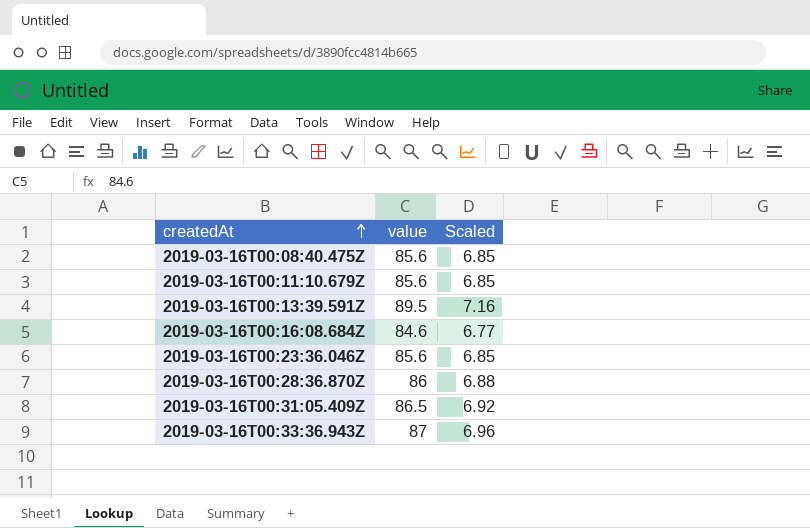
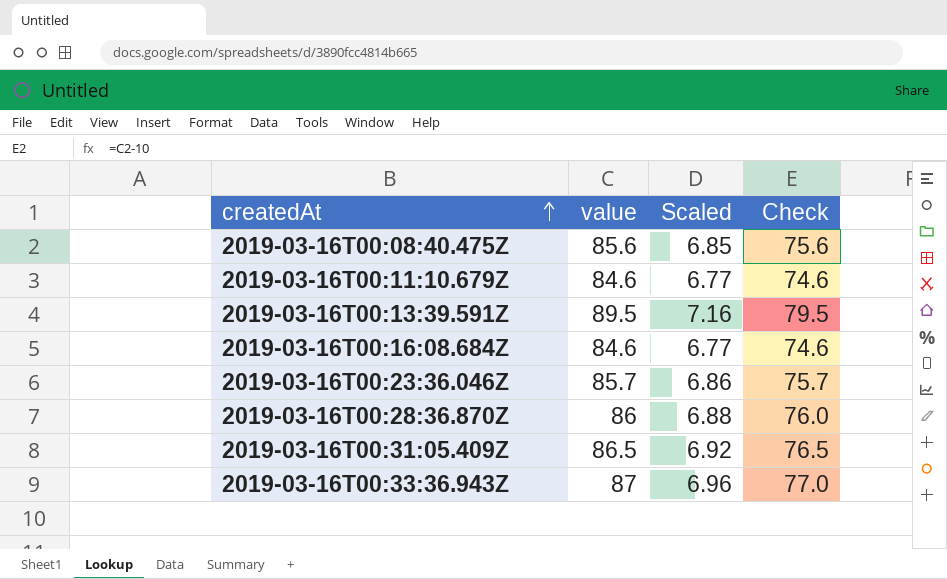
column Check | formula: none -> [value] - 10
2019-03-16T00:11:10.679Z | value: 85.6 -> 84.6
2019-03-16T00:11:10.679Z | Scaled: 6.85 -> 6.77
2019-03-16T00:23:36.046Z | value: 85.6 -> 85.7
2019-03-16T00:23:36.046Z | Scaled: 6.85 -> 6.86

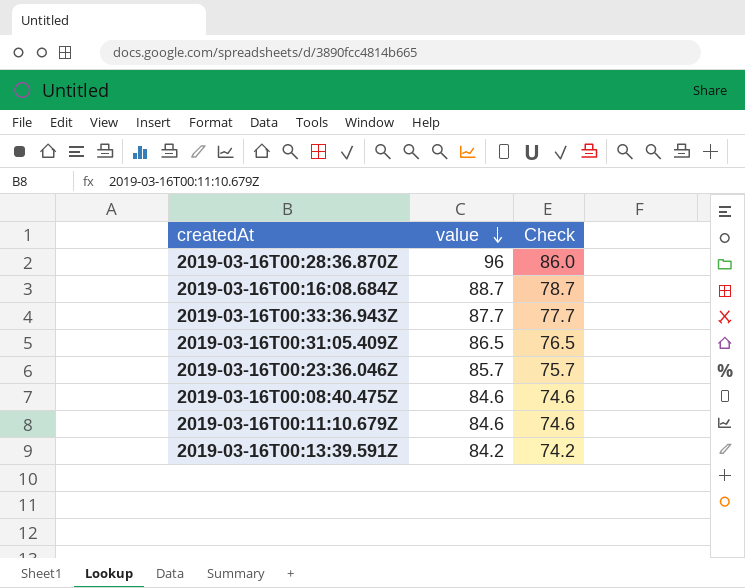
row order: createdAt ascending -> value descending
column Scaled | formula: [value] * 0.08 -> none
2019-03-16T00:28:36.870Z | value: 86 -> 96
2019-03-16T00:28:36.870Z | Check: 76.0 -> 86.0
2019-03-16T00:16:08.684Z | value: 84.6 -> 88.7
2019-03-16T00:16:08.684Z | Check: 74.6 -> 78.7
2019-03-16T00:33:36.943Z | value: 87 -> 87.7
2019-03-16T00:33:36.943Z | Check: 77.0 -> 77.7
2019-03-16T00:08:40.475Z | value: 85.6 -> 84.6
2019-03-16T00:08:40.475Z | Check: 75.6 -> 74.6
2019-03-16T00:13:39.591Z | value: 89.5 -> 84.2
2019-03-16T00:13:39.591Z | Check: 79.5 -> 74.2

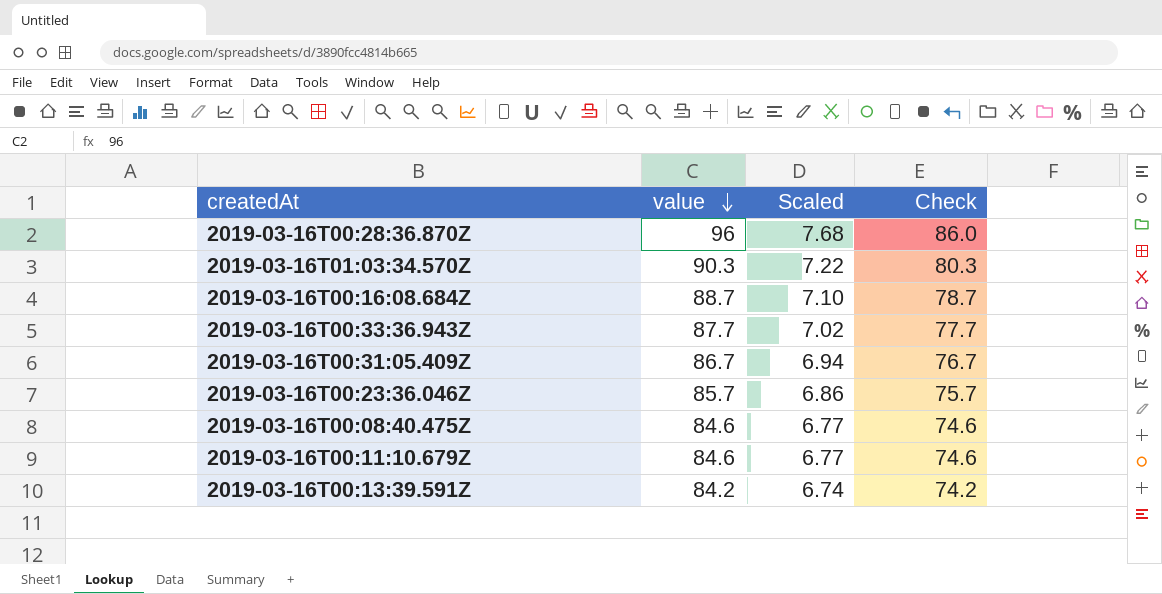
column Scaled | formula: none -> [value] * 0.08
row 2019-03-16T01:03:34.570Z: none -> 90.3 | 7.22 | 80.3
2019-03-16T00:31:05.409Z | value: 86.5 -> 86.7
2019-03-16T00:31:05.409Z | Check: 76.5 -> 76.7

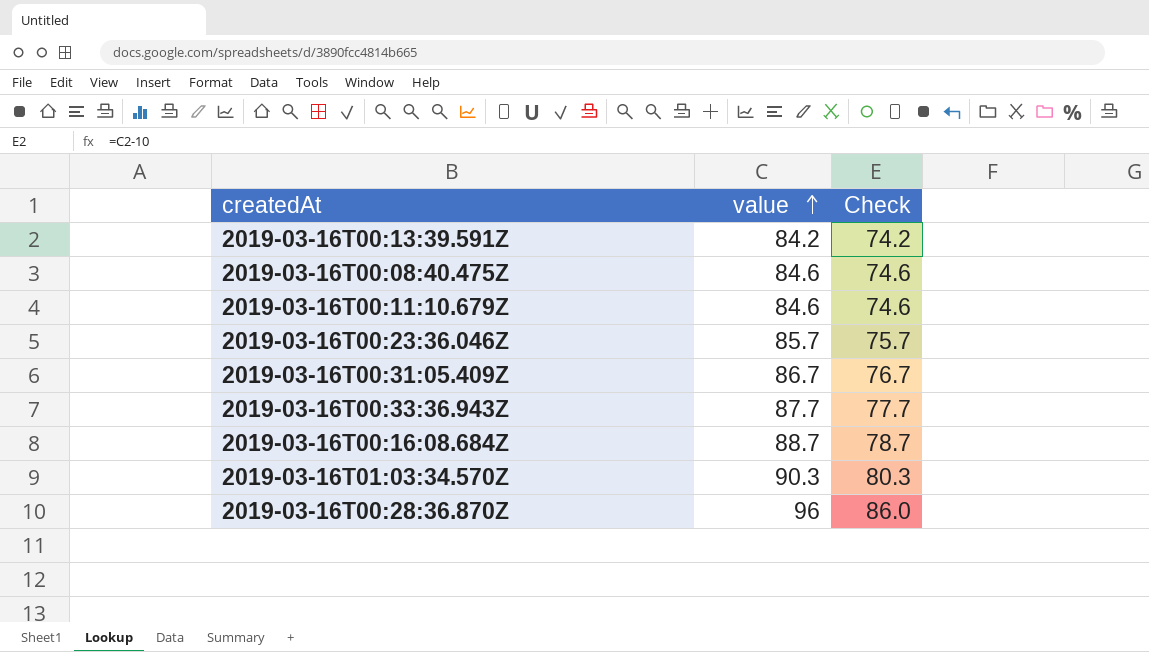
row order: value descending -> value ascending
column Scaled | formula: [value] * 0.08 -> none

